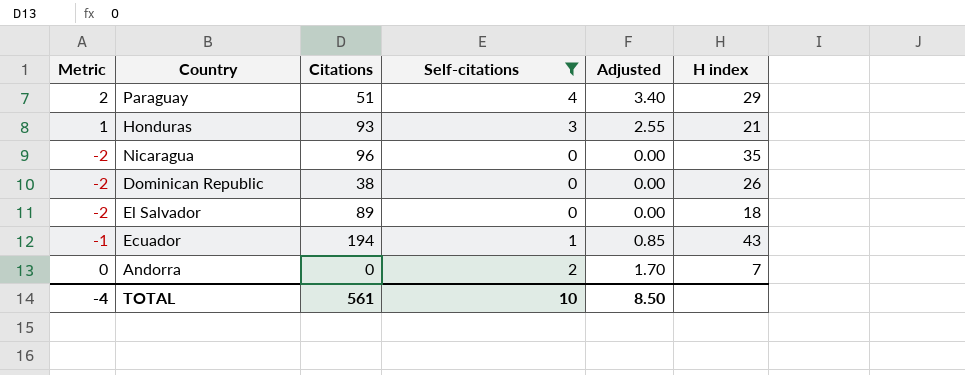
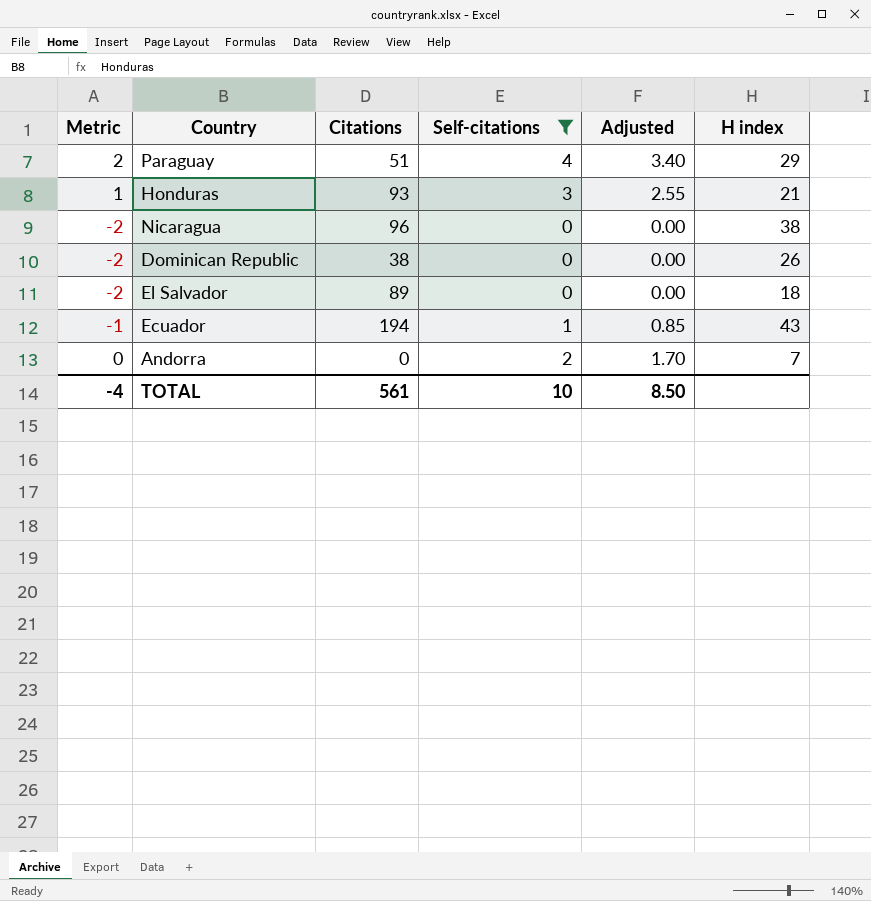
Nicaragua | H index: 35 -> 38

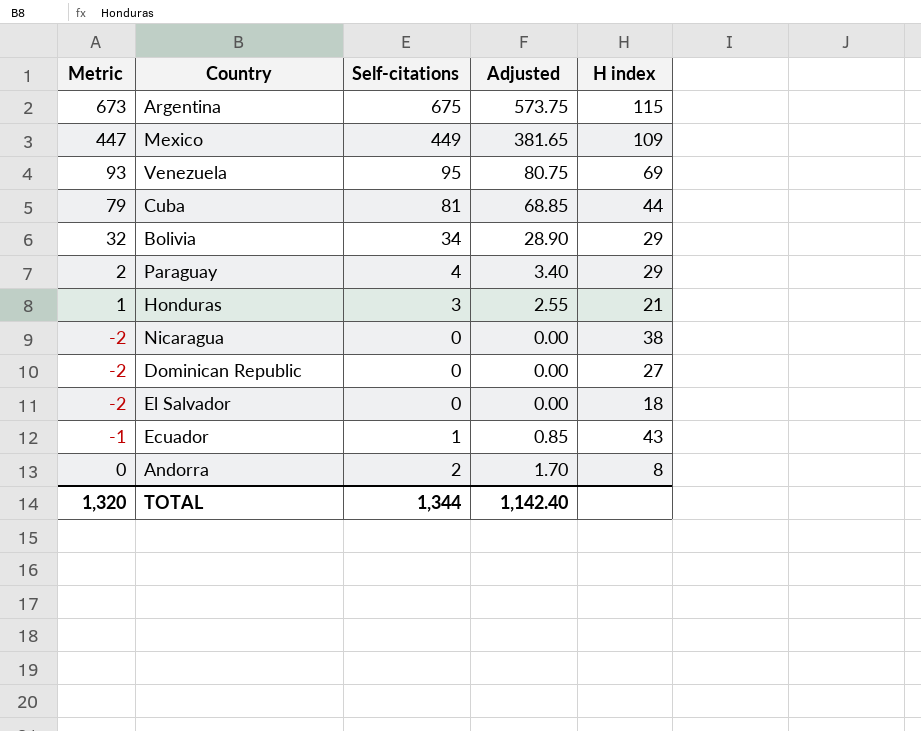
filter: Self-citations <= 4 -> none
column Citations | position: 3 -> none
Dominican Republic | H index: 26 -> 27
Andorra | H index: 7 -> 8
TOTAL | Metric: -4 -> 1,320
TOTAL | Self-citations: 10 -> 1,344
TOTAL | Adjusted: 8.50 -> 1,142.40

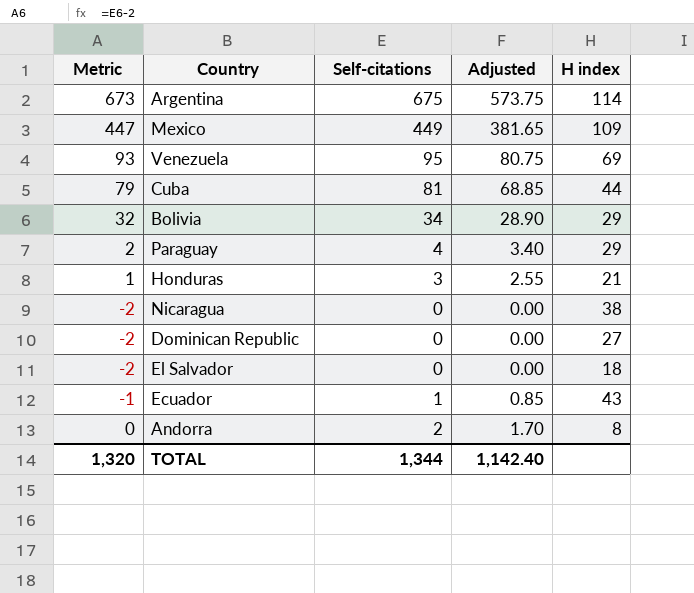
Argentina | H index: 115 -> 114

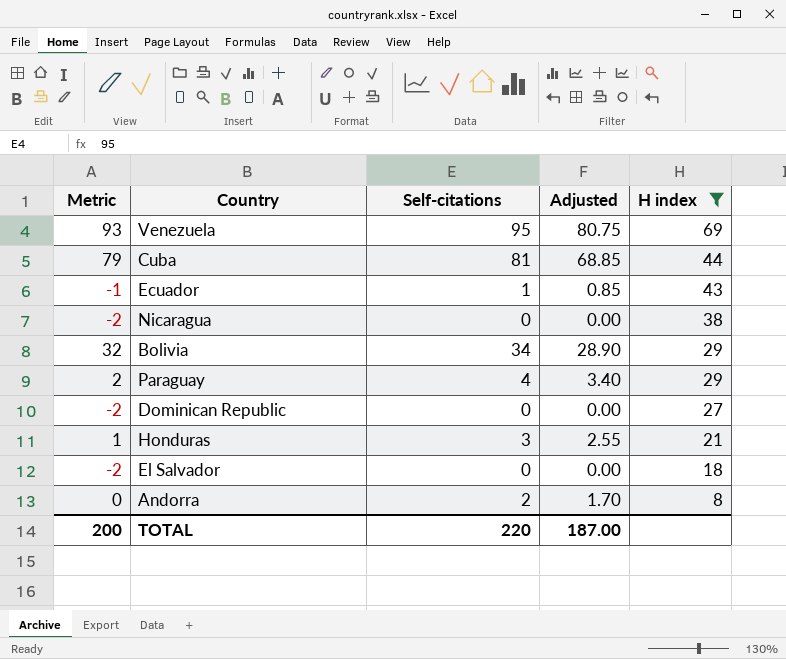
filter: none -> H index <= 69
row order: none -> H index descending
TOTAL | Metric: 1,320 -> 200
TOTAL | Self-citations: 1,344 -> 220
TOTAL | Adjusted: 1,142.40 -> 187.00

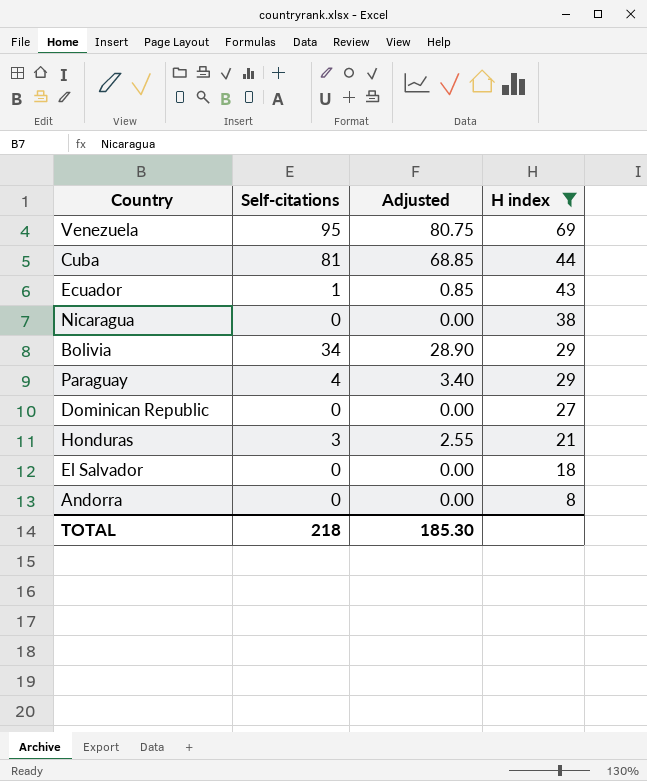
column Metric | formula: [Self-citations] - 2 -> none
Andorra | Self-citations: 2 -> 0
Andorra | Adjusted: 1.70 -> 0.00
TOTAL | Self-citations: 220 -> 218
TOTAL | Adjusted: 187.00 -> 185.30

